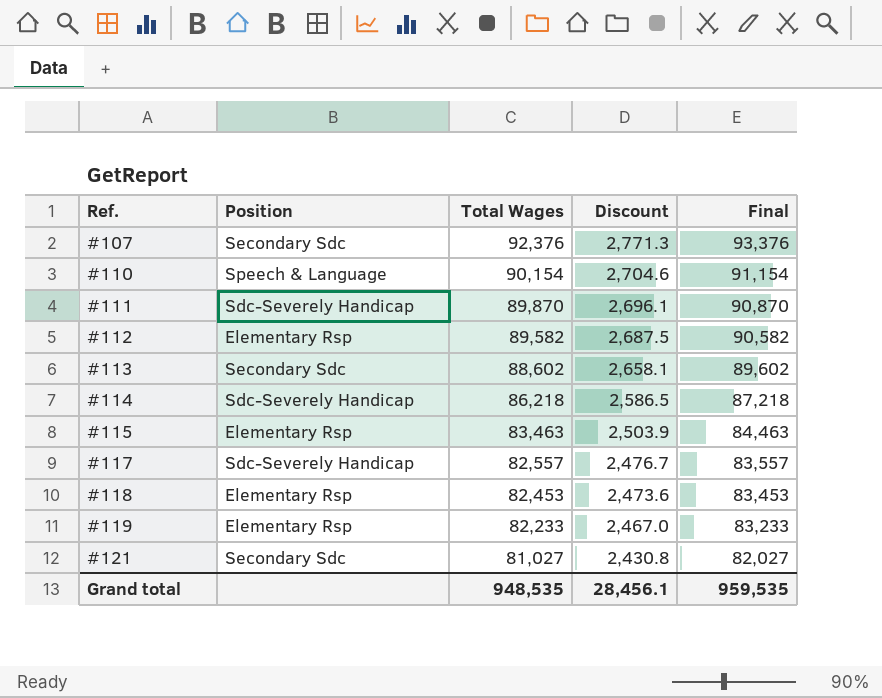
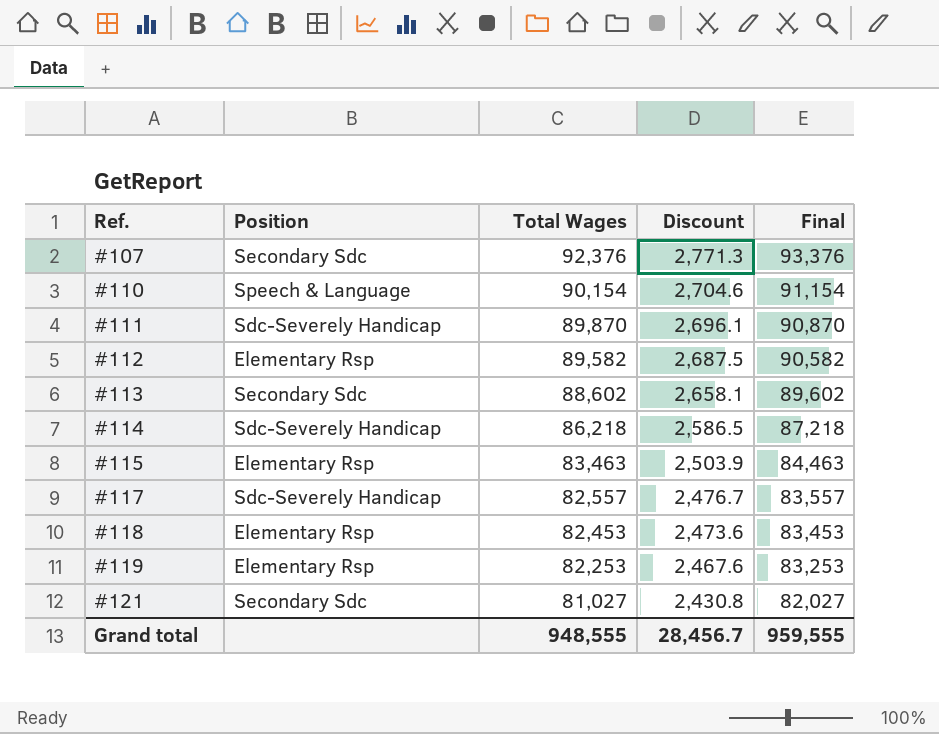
#119 | Total Wages: 82,233 -> 82,253
#119 | Discount: 2,467.0 -> 2,467.6
#119 | Final: 83,233 -> 83,253
Grand total | Total Wages: 948,535 -> 948,555
Grand total | Discount: 28,456.1 -> 28,456.7
Grand total | Final: 959,535 -> 959,555

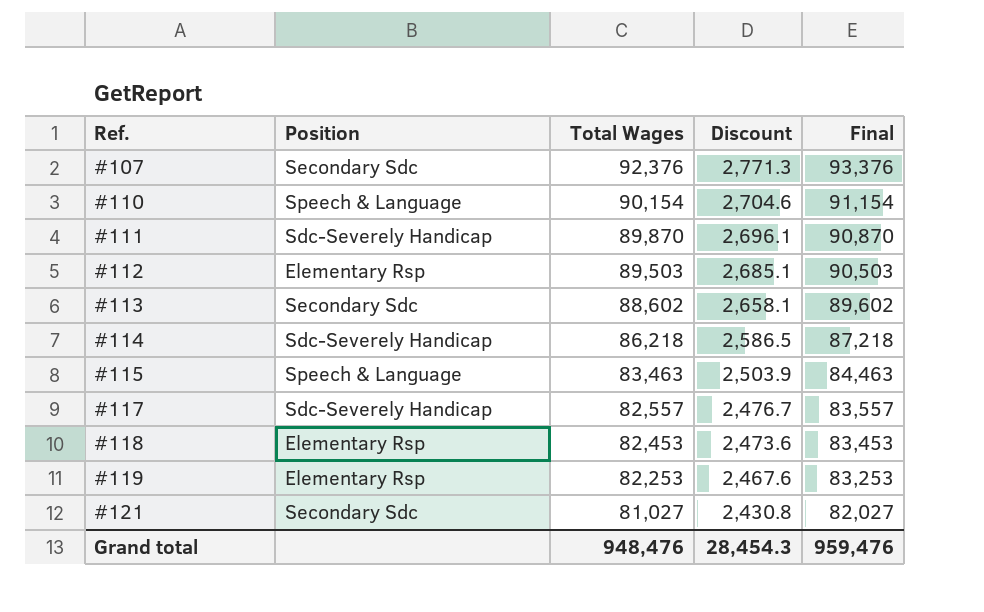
#112 | Total Wages: 89,582 -> 89,503
#112 | Discount: 2,687.5 -> 2,685.1
#112 | Final: 90,582 -> 90,503
#115 | Position: Elementary Rsp -> Speech & Language
Grand total | Total Wages: 948,555 -> 948,476
Grand total | Discount: 28,456.7 -> 28,454.3
Grand total | Final: 959,555 -> 959,476

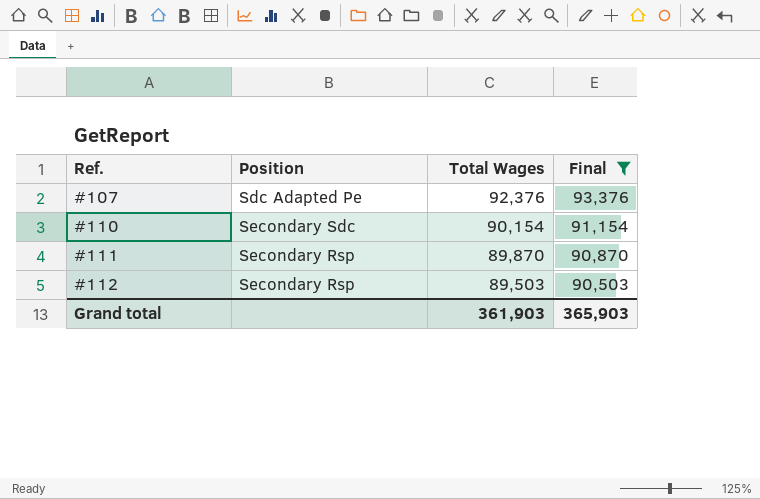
filter: none -> Final >= 90,503
column Discount | formula: [Total Wages] * 0.03 -> none
#107 | Position: Secondary Sdc -> Sdc Adapted Pe
#110 | Position: Speech & Language -> Secondary Sdc
#111 | Position: Sdc-Severely Handicap -> Secondary Rsp
#112 | Position: Elementary Rsp -> Secondary Rsp
Grand total | Total Wages: 948,476 -> 361,903
Grand total | Final: 959,476 -> 365,903

